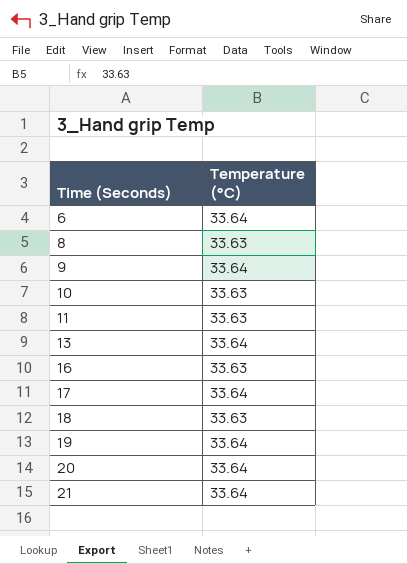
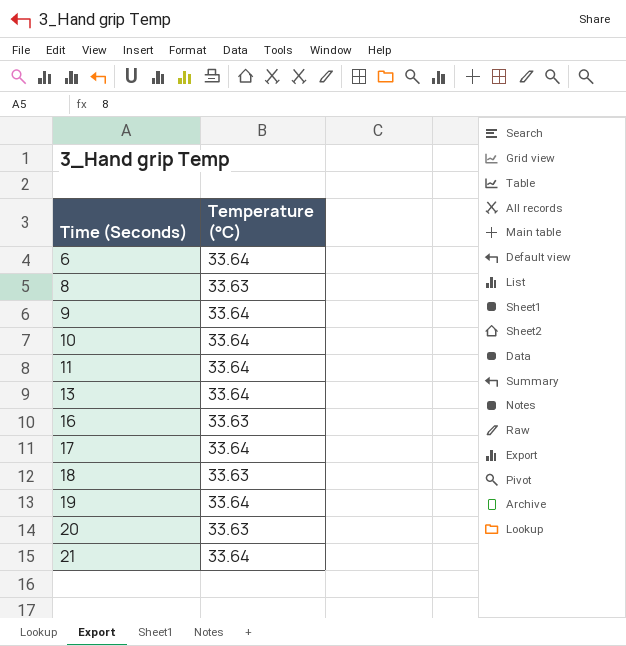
10 | Temperature (°C): 33.63 -> 33.64
11 | Temperature (°C): 33.63 -> 33.64
20 | Temperature (°C): 33.64 -> 33.63

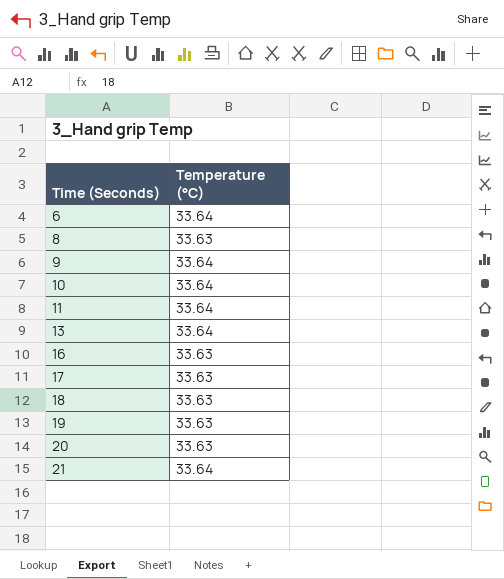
17 | Temperature (°C): 33.64 -> 33.63
19 | Temperature (°C): 33.64 -> 33.63

